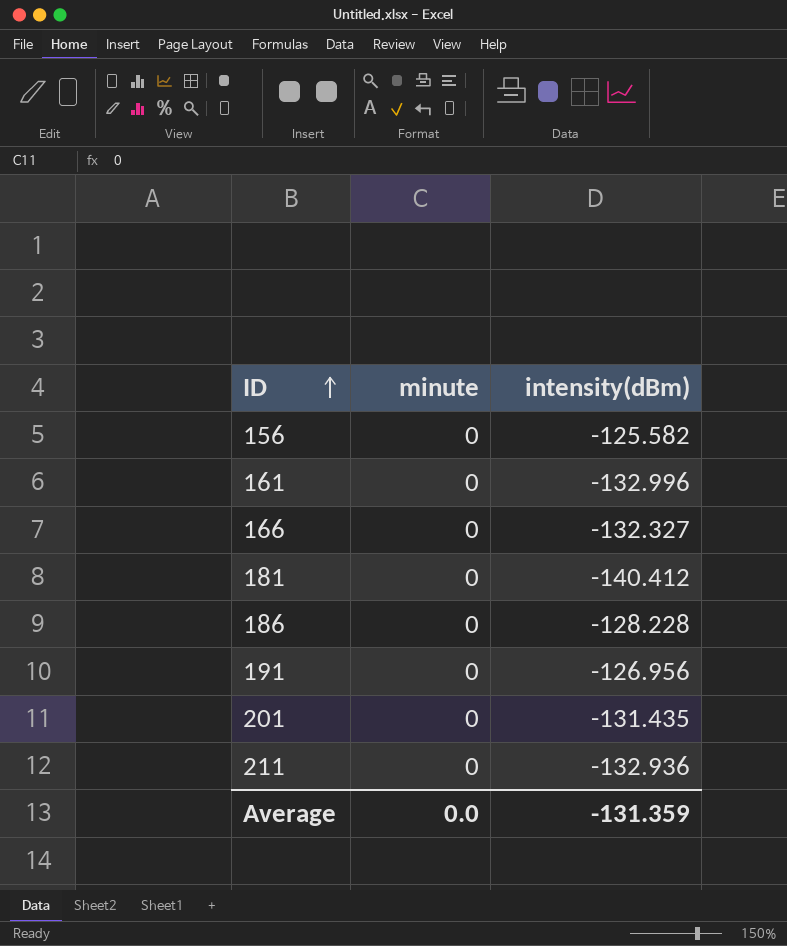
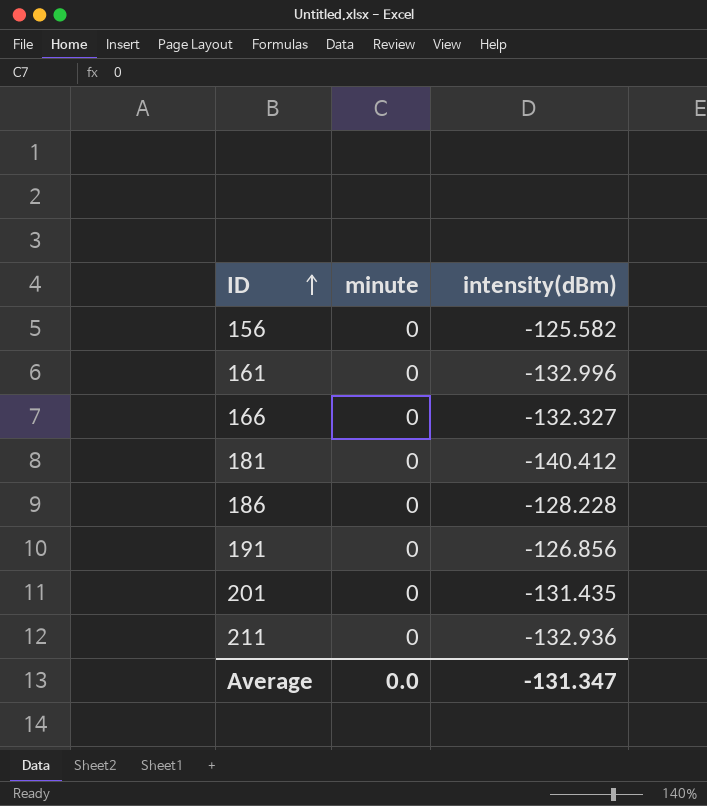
191 | intensity(dBm): -126.956 -> -126.856
Average | intensity(dBm): -131.359 -> -131.347

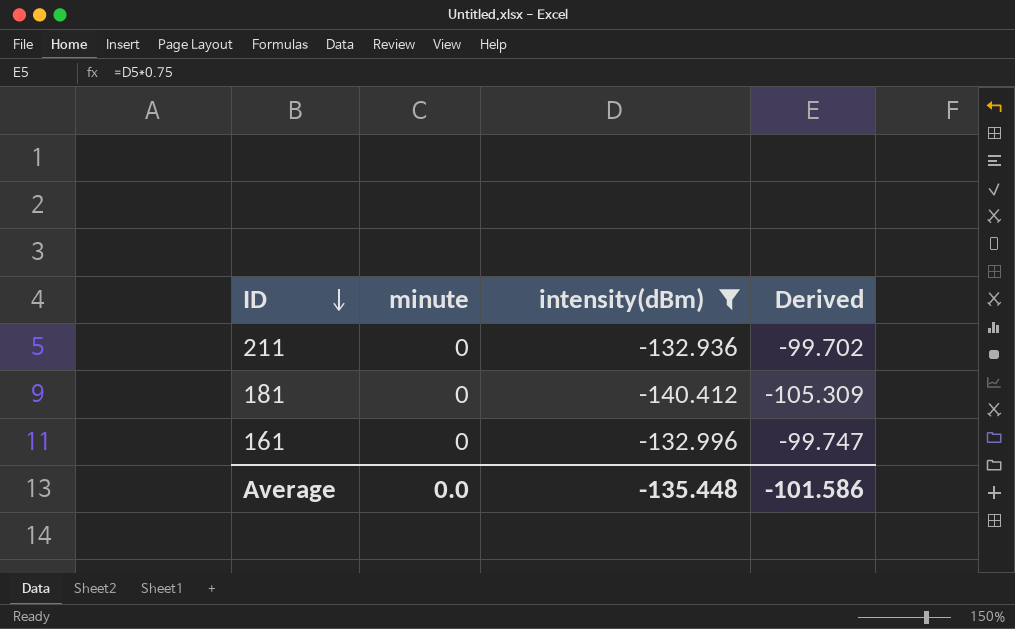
filter: none -> intensity(dBm) <= -132.936
row order: ID ascending -> ID descending
column Derived | formula: none -> [intensity(dBm)] * 0.75
Average | intensity(dBm): -131.347 -> -135.448

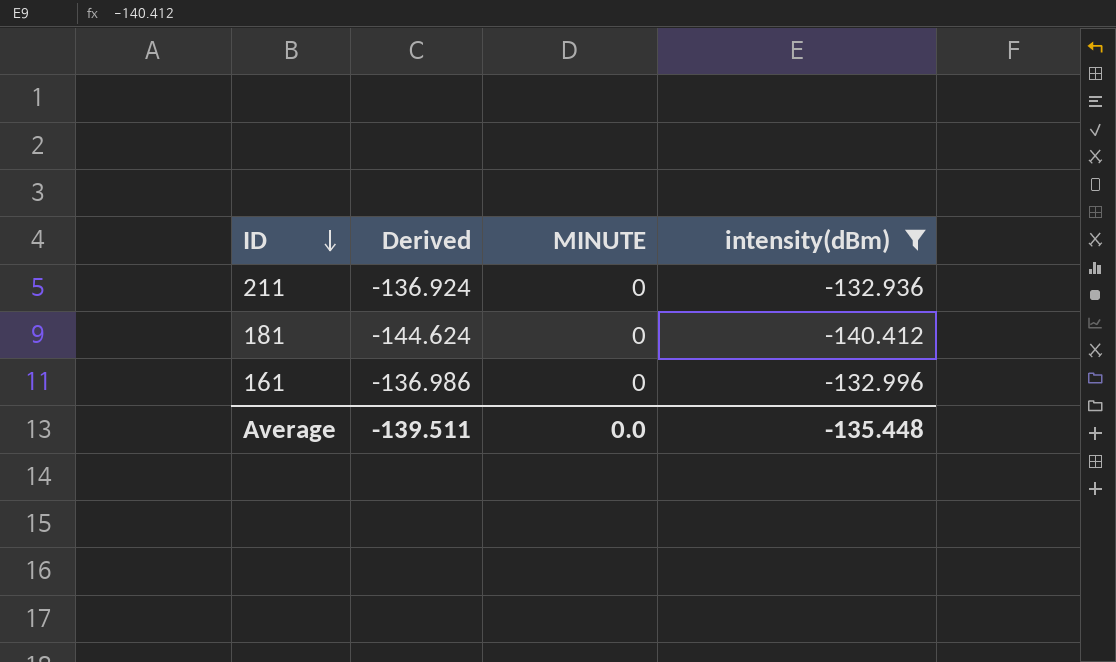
column Derived | formula: [intensity(dBm)] * 0.75 -> [intensity(dBm)] * 1.03
column Derived | position: 4 -> 2
column name: minute -> MINUTE
Average | Derived: -101.586 -> -139.511

